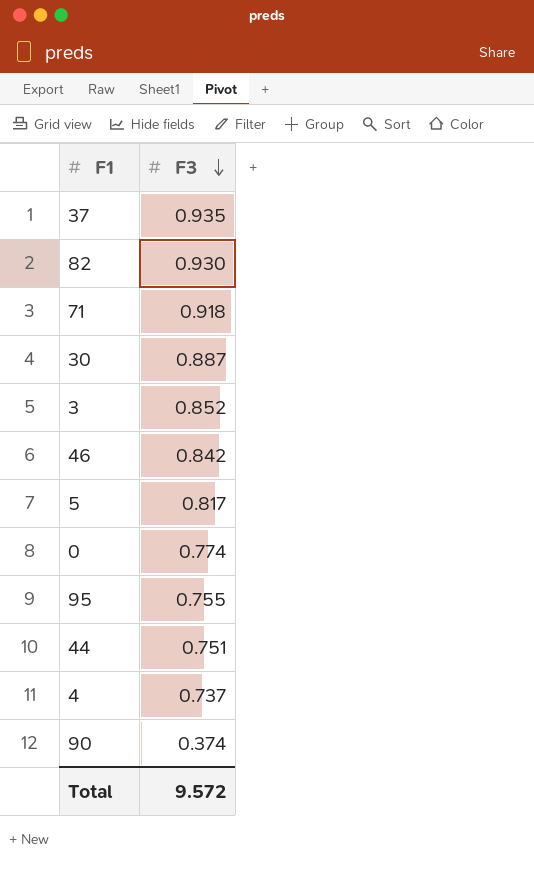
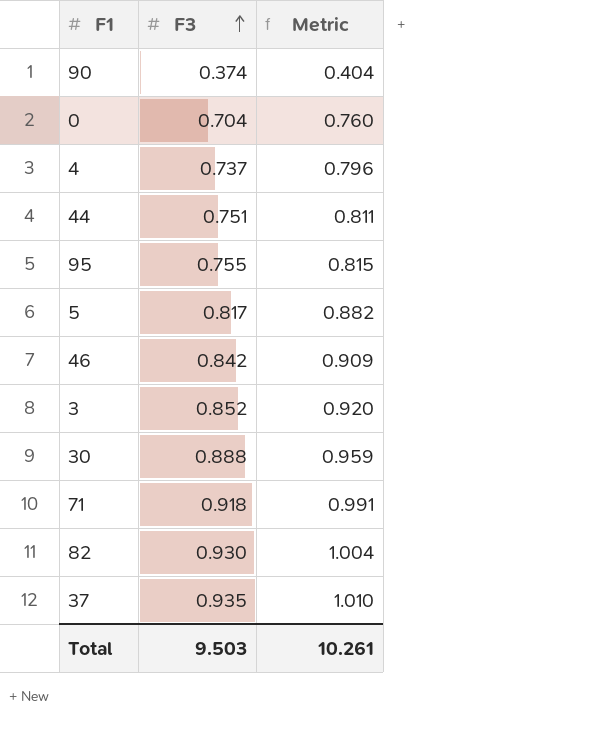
row order: F3 descending -> F3 ascending
column Metric | formula: none -> [F3] * 1.08
0 | F3: 0.774 -> 0.704
30 | F3: 0.887 -> 0.888
Total | F3: 9.572 -> 9.503

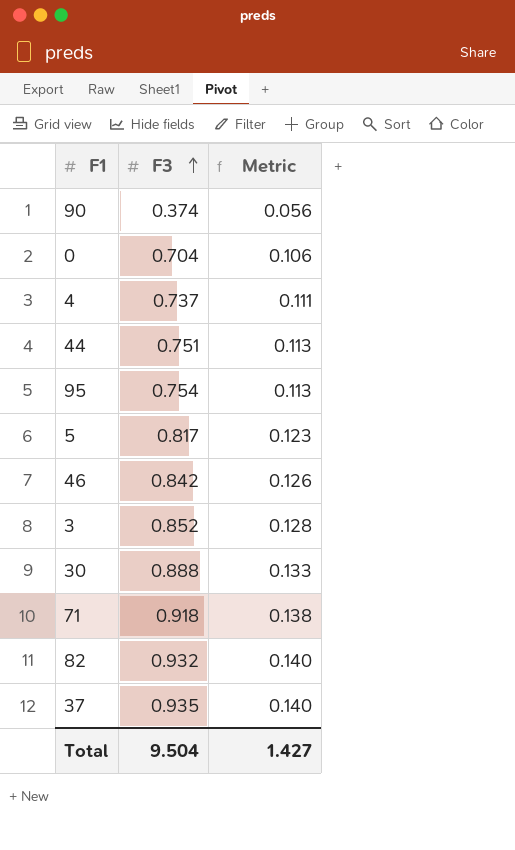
column Metric | formula: [F3] * 1.08 -> [F3] * 0.15
95 | F3: 0.755 -> 0.754
82 | F3: 0.930 -> 0.932
Total | F3: 9.503 -> 9.504
Total | Metric: 10.261 -> 1.427

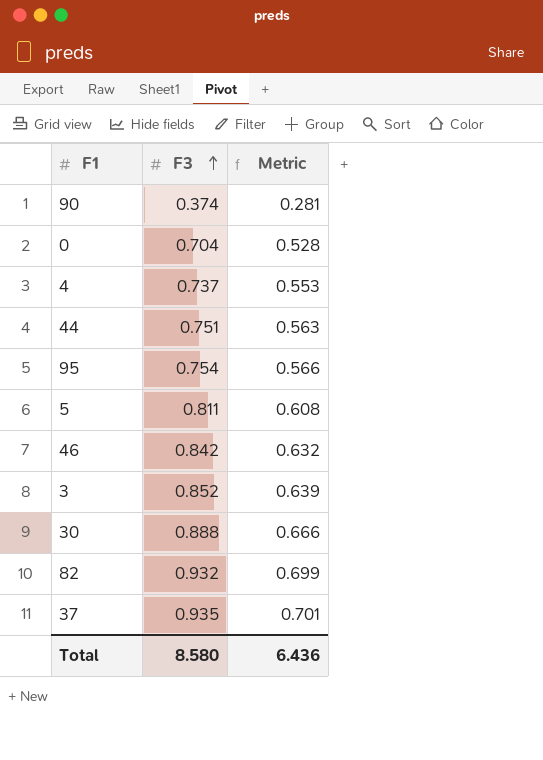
column Metric | formula: [F3] * 0.15 -> [F3] * 0.75
row 71: 0.918 | 0.138 -> none
5 | F3: 0.817 -> 0.811
Total | F3: 9.504 -> 8.580
Total | Metric: 1.427 -> 6.436

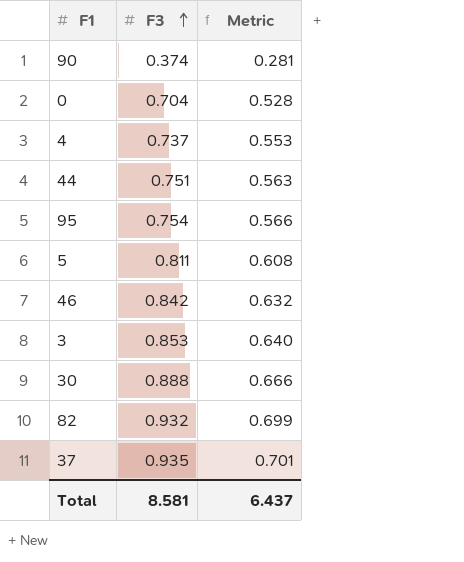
3 | F3: 0.852 -> 0.853
3 | Metric: 0.639 -> 0.640
Total | F3: 8.580 -> 8.581
Total | Metric: 6.436 -> 6.437

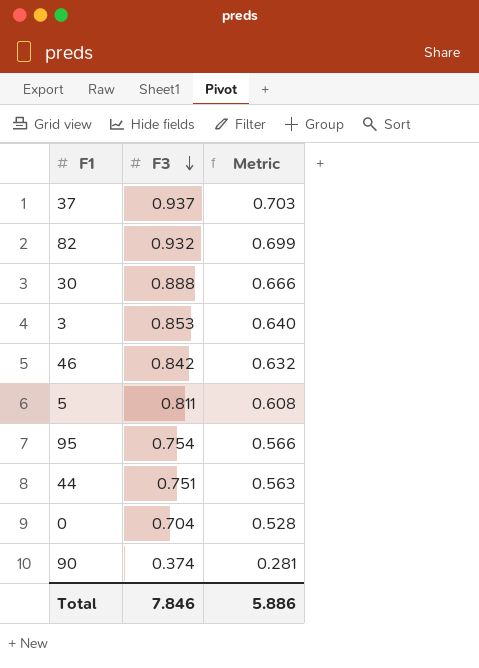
row order: F3 ascending -> F3 descending
row 4: 0.737 | 0.553 -> none
37 | F3: 0.935 -> 0.937
37 | Metric: 0.701 -> 0.703
Total | F3: 8.581 -> 7.846
Total | Metric: 6.437 -> 5.886

